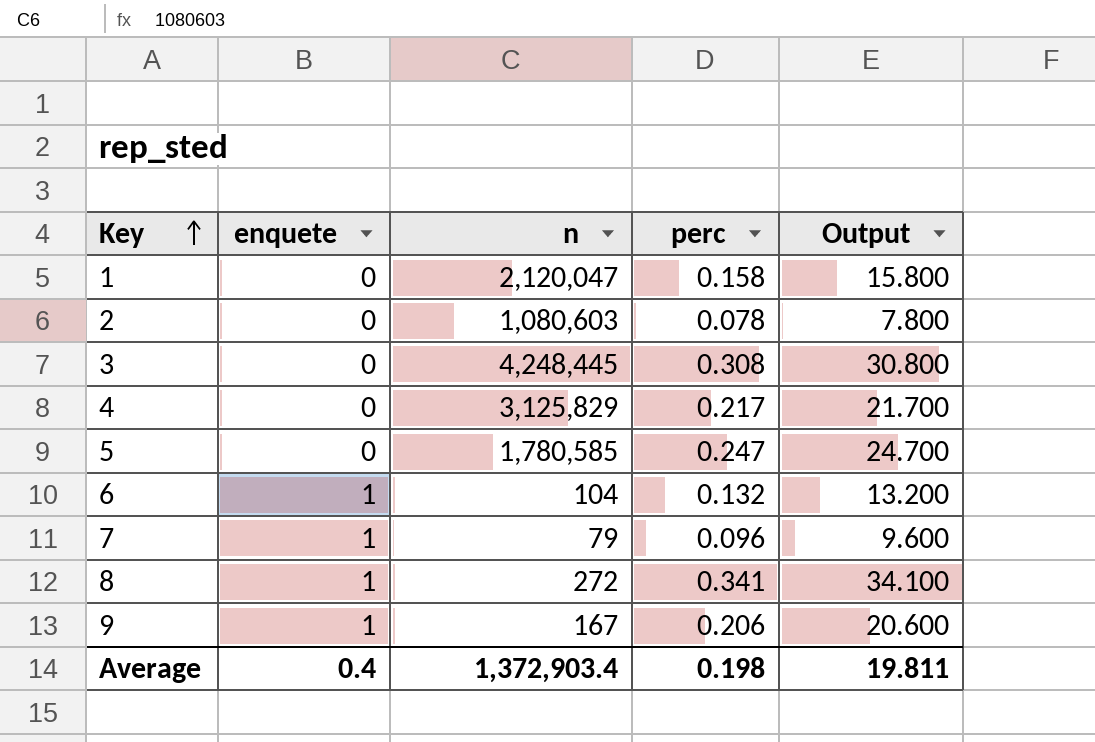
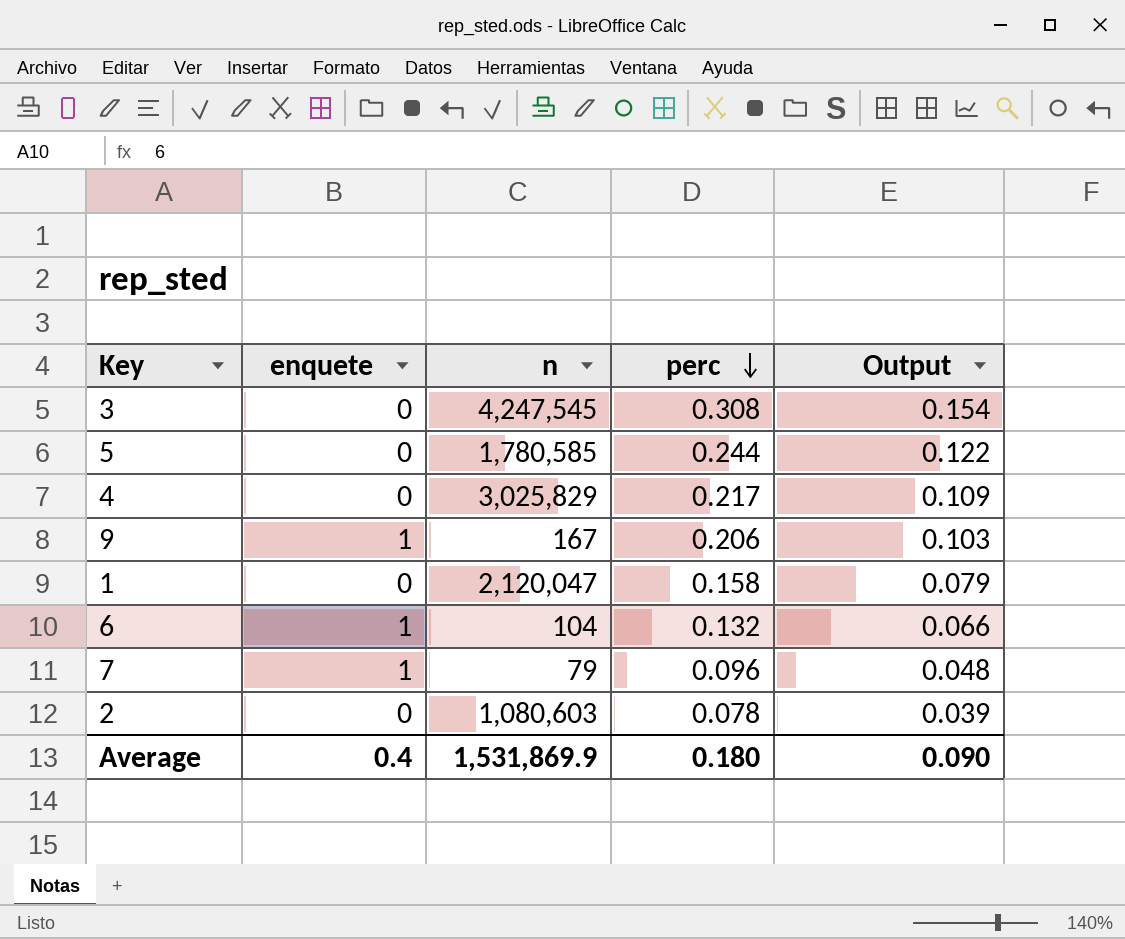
row order: Key ascending -> perc descending
column Output | formula: [perc] * 100 -> [perc] * 0.5
row 8: 1 | 272 | 0.341 | 34.100 -> none
3 | n: 4,248,445 -> 4,247,545
5 | perc: 0.247 -> 0.244
4 | n: 3,125,829 -> 3,025,829
Average | n: 1,372,903.4 -> 1,531,869.9
Average | perc: 0.198 -> 0.180
Average | Output: 19.811 -> 0.090

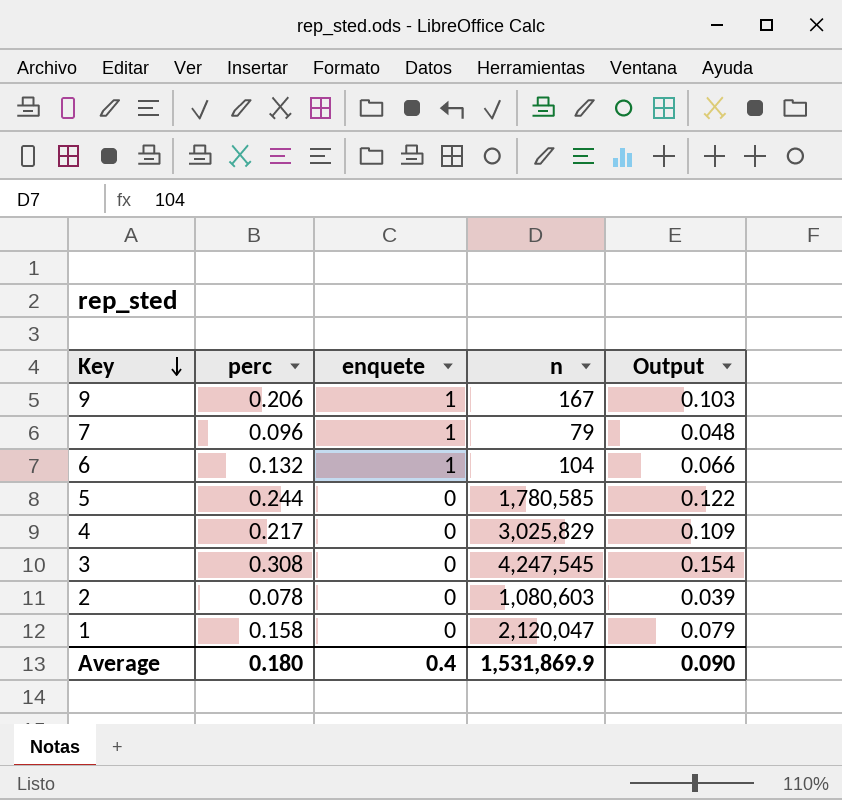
row order: perc descending -> Key descending
column perc | position: 4 -> 2

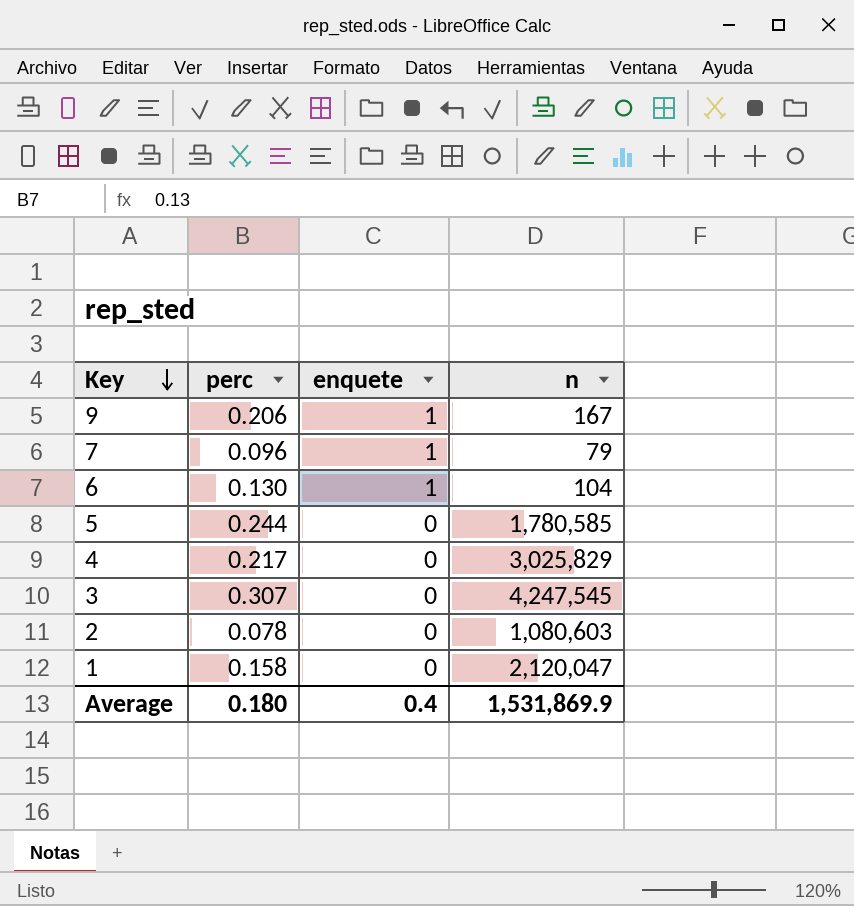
column Output | formula: [perc] * 0.5 -> none
6 | perc: 0.132 -> 0.130
3 | perc: 0.308 -> 0.307

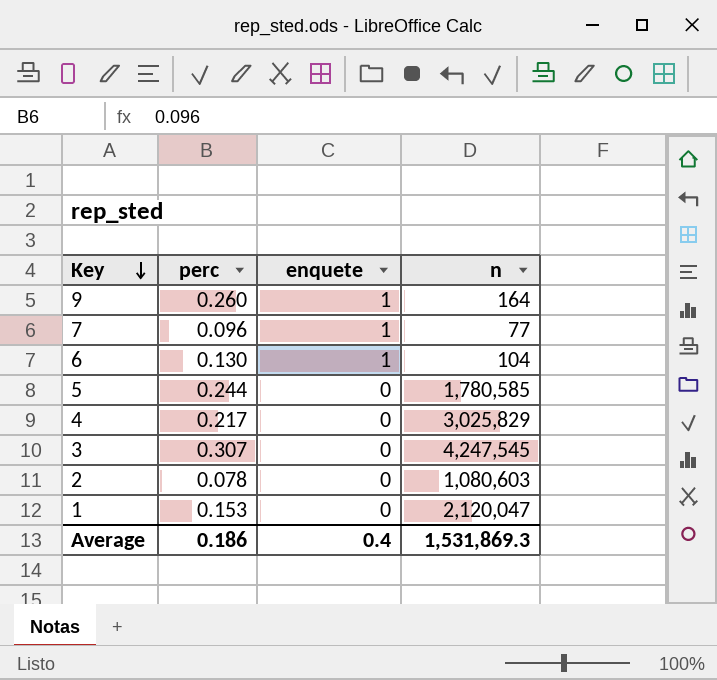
9 | perc: 0.206 -> 0.260
9 | n: 167 -> 164
7 | n: 79 -> 77
1 | perc: 0.158 -> 0.153
Average | perc: 0.180 -> 0.186
Average | n: 1,531,869.9 -> 1,531,869.3

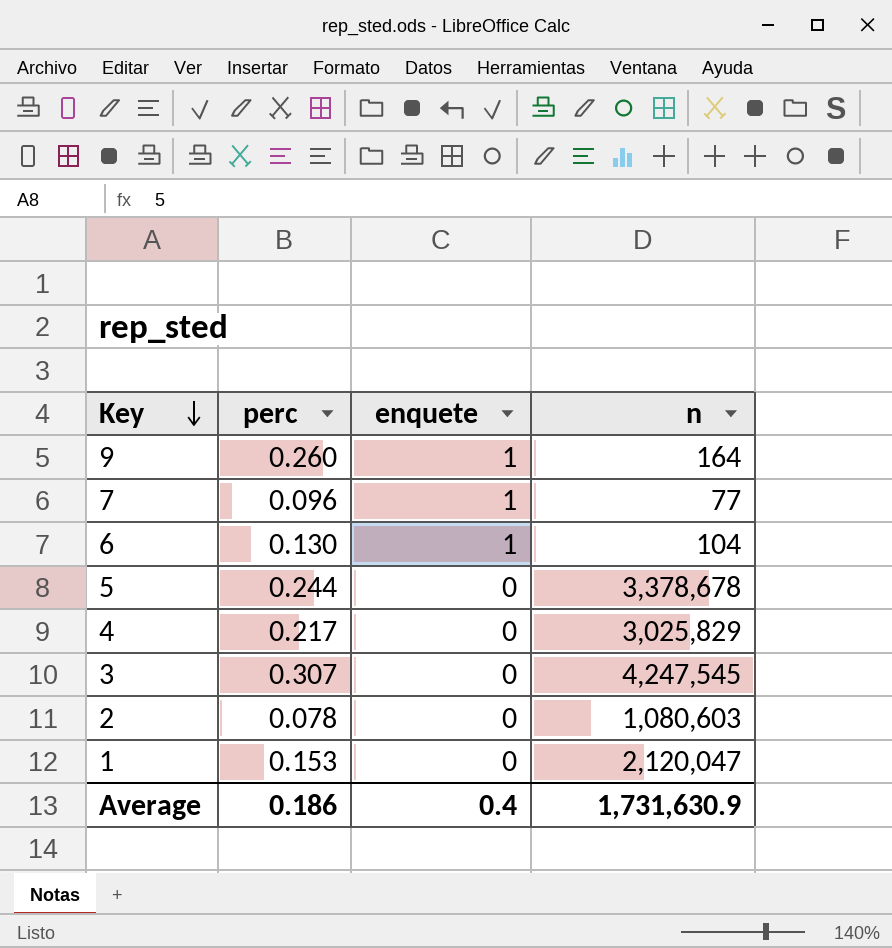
5 | n: 1,780,585 -> 3,378,678
Average | n: 1,531,869.3 -> 1,731,630.9

